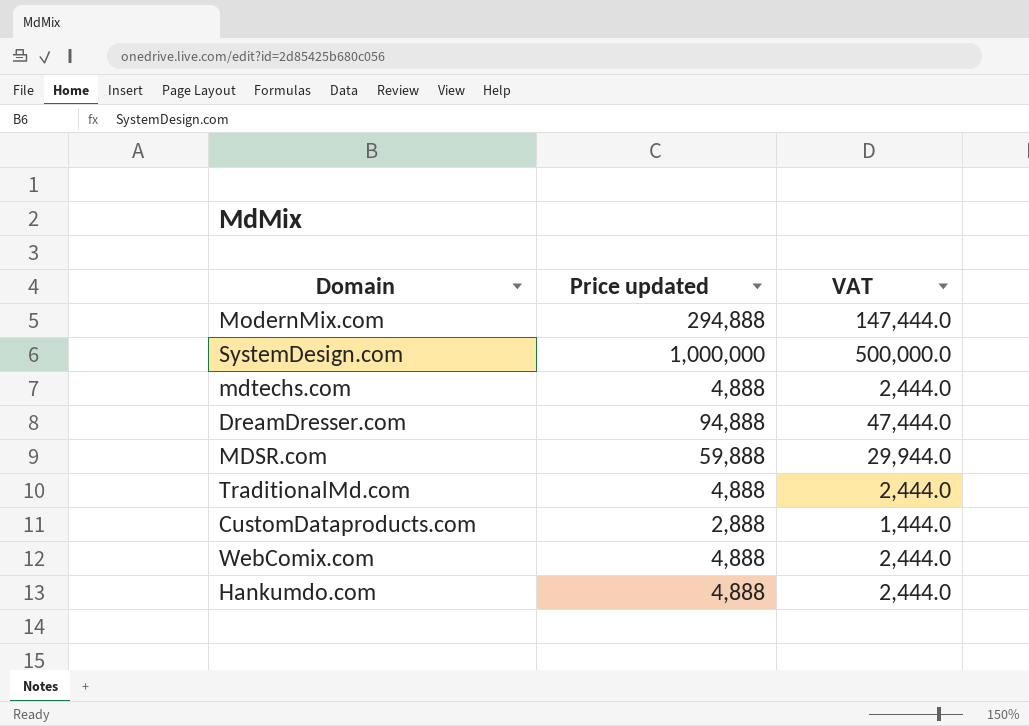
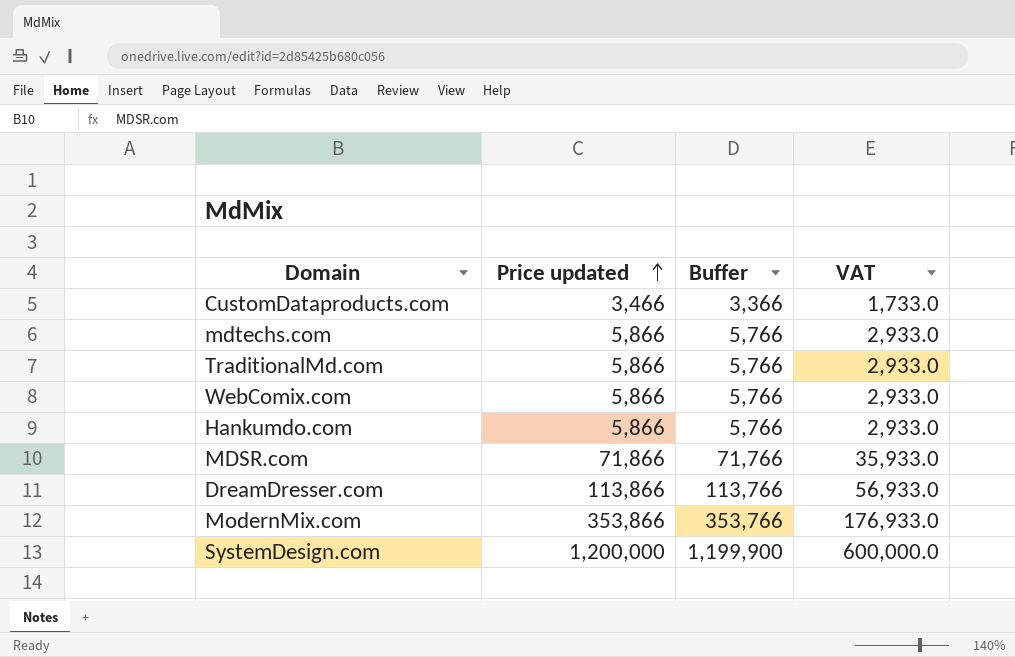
row order: none -> Price updated ascending
column Buffer | formula: none -> [Price updated] - 100
CustomDataproducts.com | Price updated: 2,888 -> 3,466
CustomDataproducts.com | VAT: 1,444.0 -> 1,733.0
mdtechs.com | Price updated: 4,888 -> 5,866
mdtechs.com | VAT: 2,444.0 -> 2,933.0
TraditionalMd.com | Price updated: 4,888 -> 5,866
TraditionalMd.com | VAT: 2,444.0 -> 2,933.0
WebComix.com | Price updated: 4,888 -> 5,866
WebComix.com | VAT: 2,444.0 -> 2,933.0
Hankumdo.com | Price updated: 4,888 -> 5,866
Hankumdo.com | VAT: 2,444.0 -> 2,933.0
MDSR.com | Price updated: 59,888 -> 71,866
MDSR.com | VAT: 29,944.0 -> 35,933.0
DreamDresser.com | Price updated: 94,888 -> 113,866
DreamDresser.com | VAT: 47,444.0 -> 56,933.0
ModernMix.com | Price updated: 294,888 -> 353,866
ModernMix.com | VAT: 147,444.0 -> 176,933.0
SystemDesign.com | Price updated: 1,000,000 -> 1,200,000
SystemDesign.com | VAT: 500,000.0 -> 600,000.0

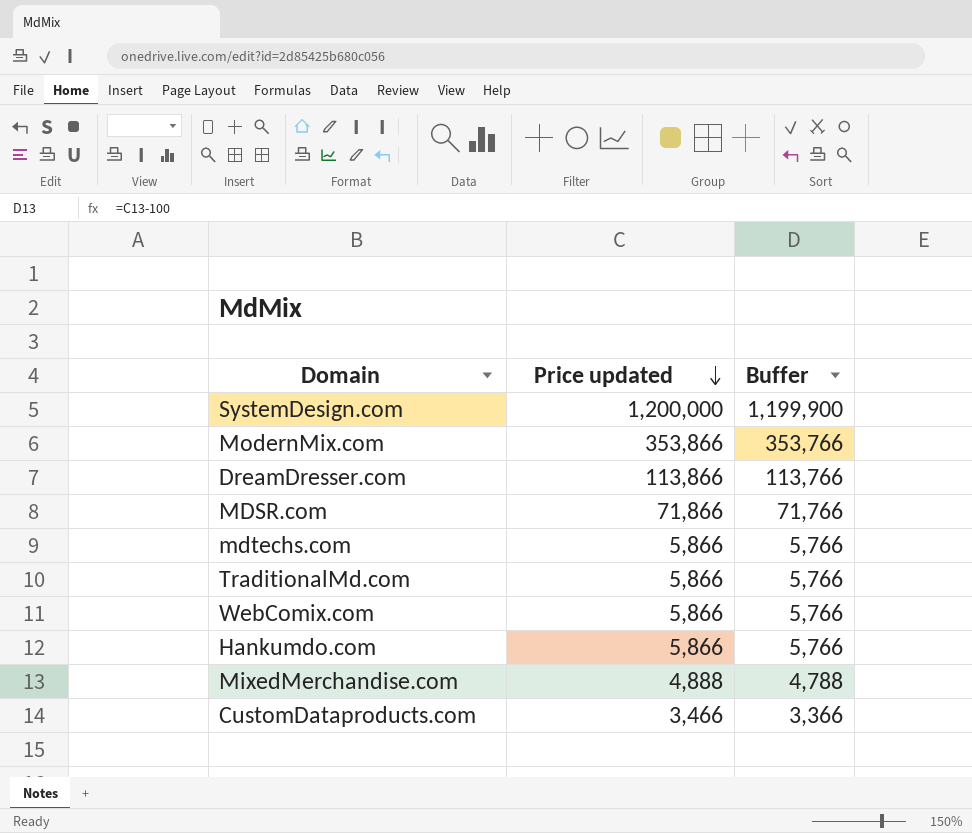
row order: Price updated ascending -> Price updated descending
column VAT | formula: [Price updated] * 0.5 -> none
row MixedMerchandise.com: none -> 4,888 | 4,788

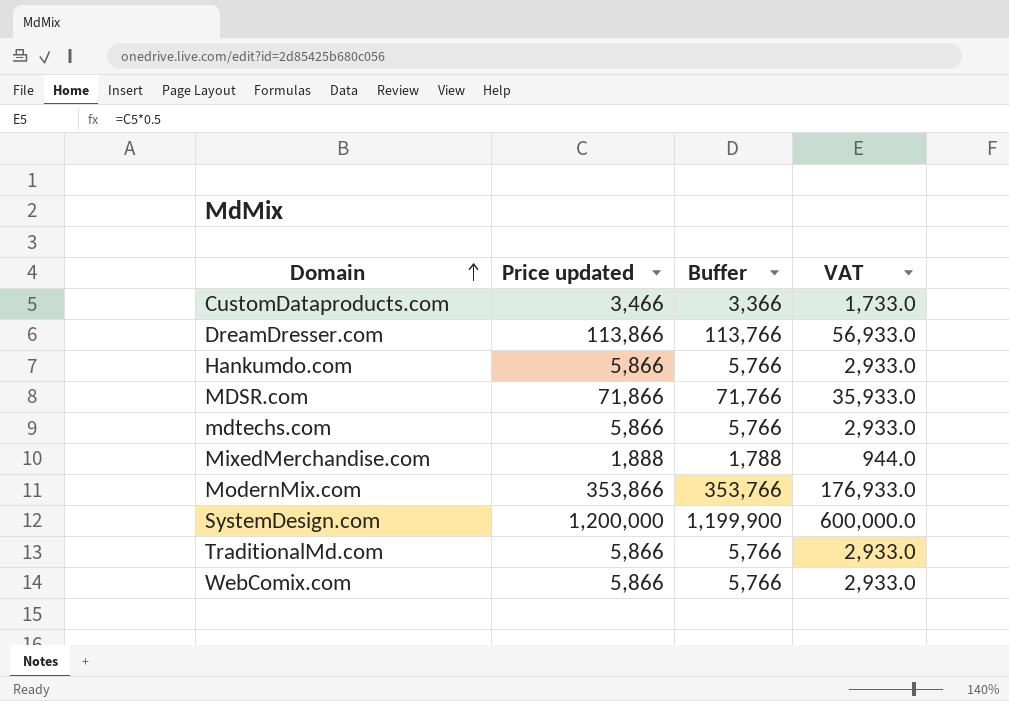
row order: Price updated descending -> Domain ascending
column VAT | formula: none -> [Price updated] * 0.5
MixedMerchandise.com | Price updated: 4,888 -> 1,888
MixedMerchandise.com | Buffer: 4,788 -> 1,788

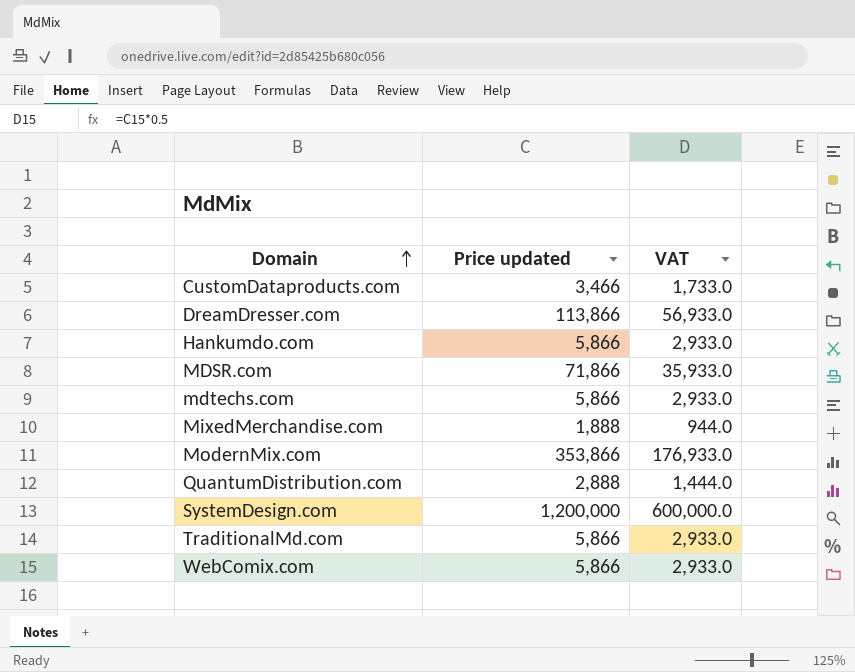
column Buffer | formula: [Price updated] - 100 -> none
row QuantumDistribution.com: none -> 2,888 | 1,444.0

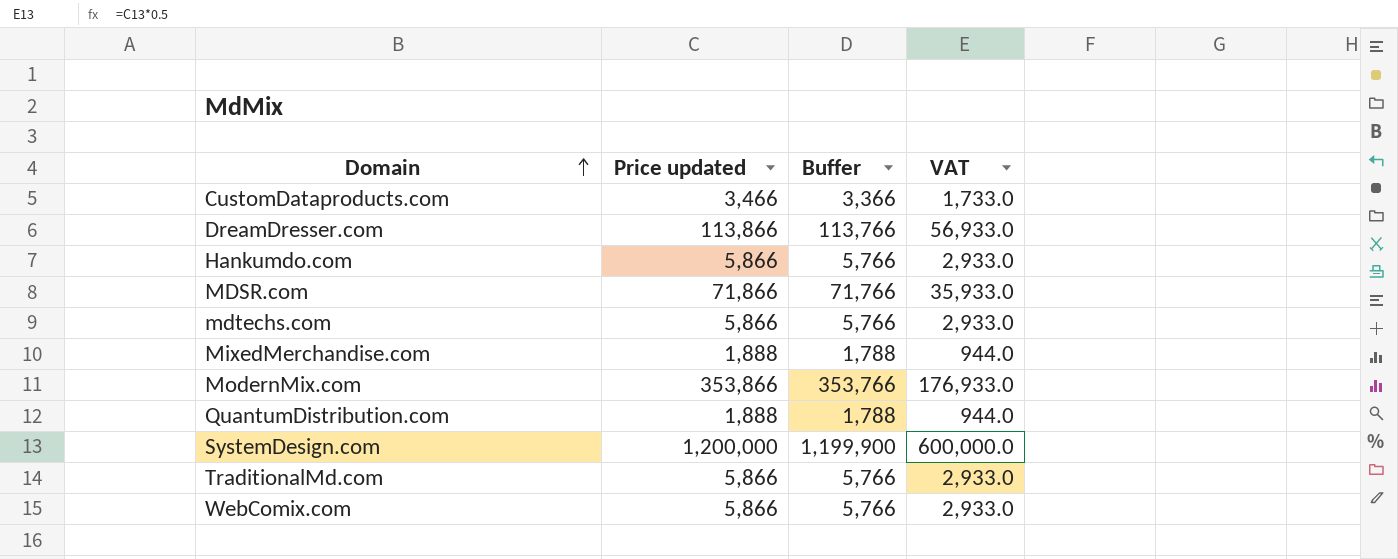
column Buffer | formula: none -> [Price updated] - 100
QuantumDistribution.com | Price updated: 2,888 -> 1,888
QuantumDistribution.com | VAT: 1,444.0 -> 944.0

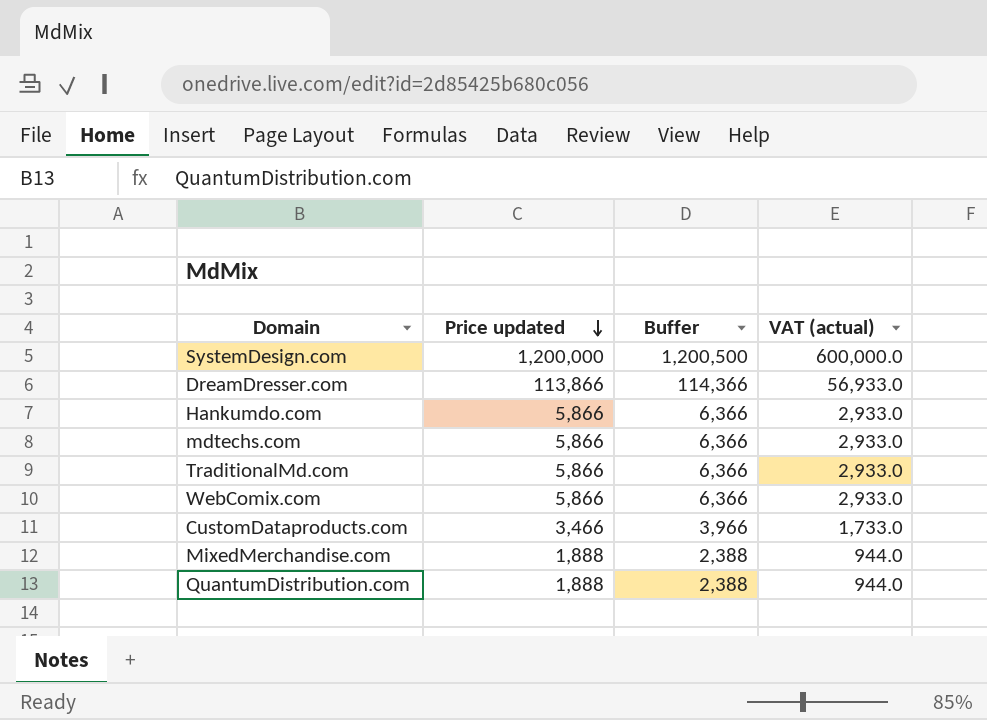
row order: Domain ascending -> Price updated descending
column Buffer | formula: [Price updated] - 100 -> [Price updated] + 500
column name: VAT -> VAT (actual)
row MDSR.com: 71,866 | 71,766 | 35,933.0 -> none
row ModernMix.com: 353,866 | 353,766 | 176,933.0 -> none

